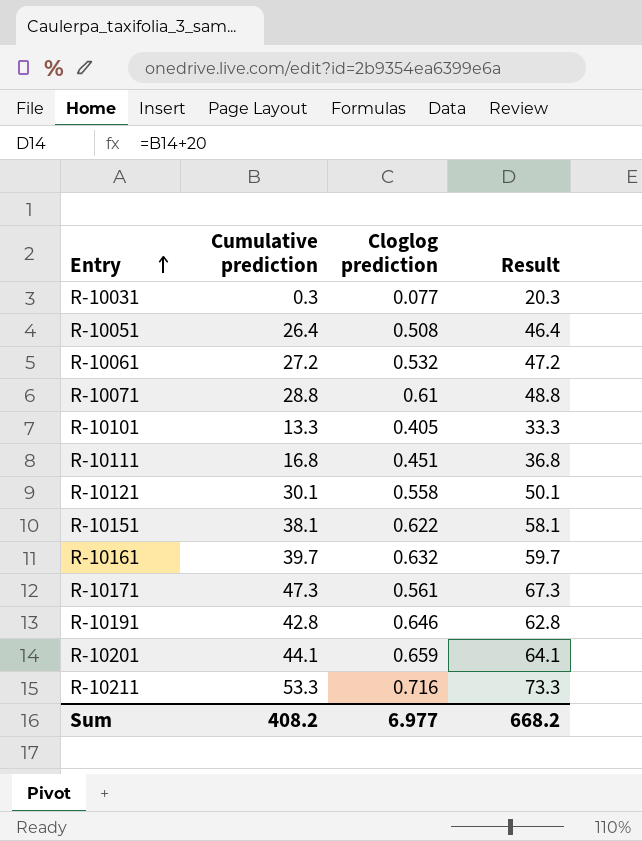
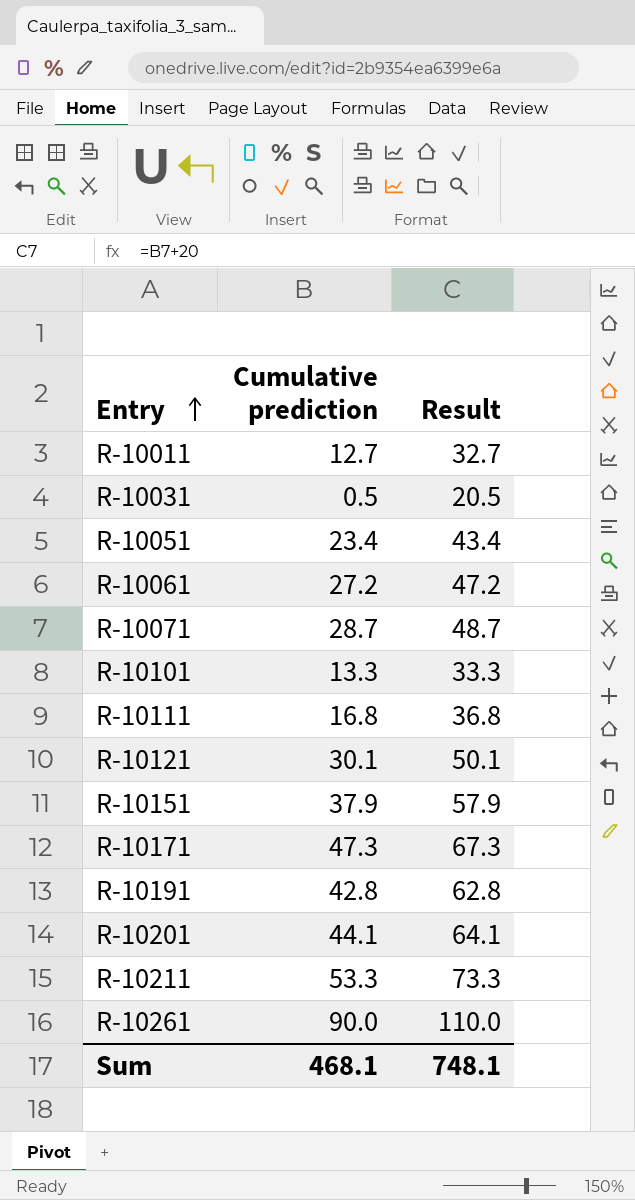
column Cloglog prediction | position: 3 -> none
row R-10161: 39.7 | 0.632 | 59.7 -> none
row R-10011: none -> 12.7 | 32.7
R-10031 | Cumulative prediction: 0.3 -> 0.5
R-10031 | Result: 20.3 -> 20.5
R-10051 | Cumulative prediction: 26.4 -> 23.4
R-10051 | Result: 46.4 -> 43.4
R-10071 | Cumulative prediction: 28.8 -> 28.7
R-10071 | Result: 48.8 -> 48.7
R-10151 | Cumulative prediction: 38.1 -> 37.9
R-10151 | Result: 58.1 -> 57.9
row R-10261: none -> 90.0 | 110.0
Sum | Cumulative prediction: 408.2 -> 468.1
Sum | Result: 668.2 -> 748.1

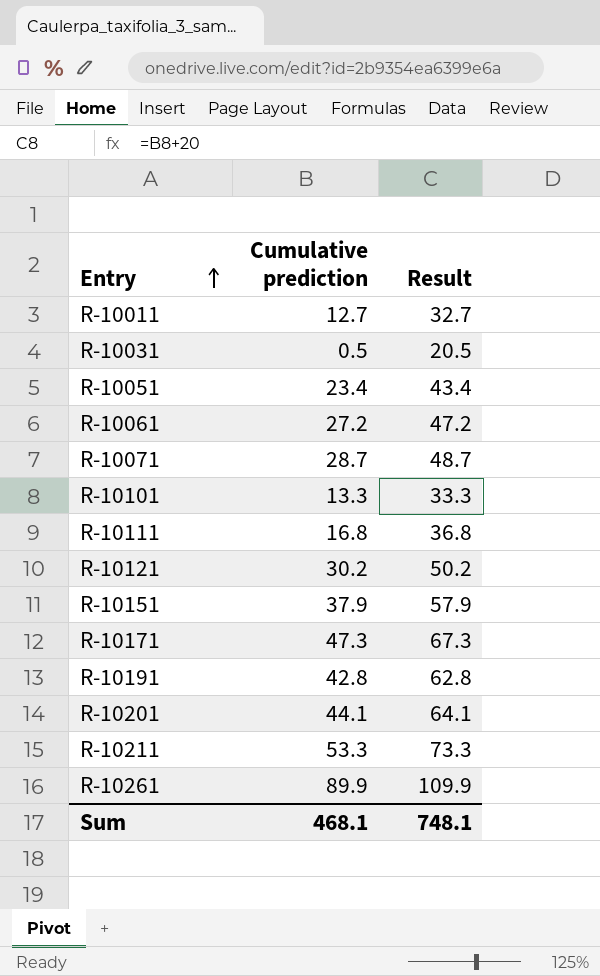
R-10121 | Cumulative prediction: 30.1 -> 30.2
R-10121 | Result: 50.1 -> 50.2
R-10261 | Cumulative prediction: 90.0 -> 89.9
R-10261 | Result: 110.0 -> 109.9

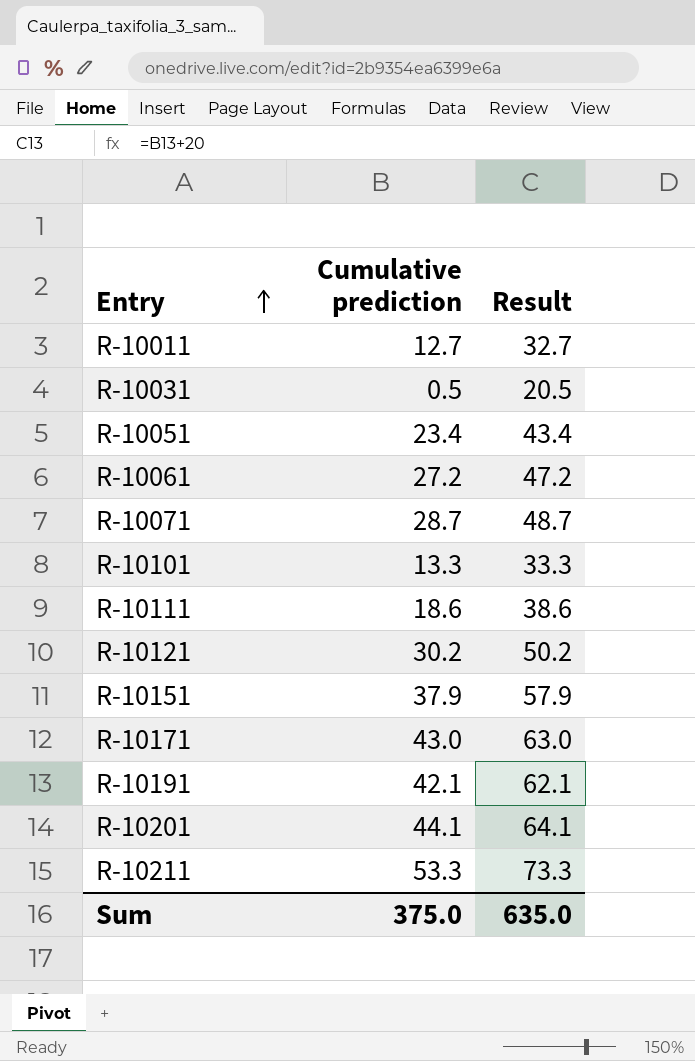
row R-10261: 89.9 | 109.9 -> none
R-10111 | Cumulative prediction: 16.8 -> 18.6
R-10111 | Result: 36.8 -> 38.6
R-10171 | Cumulative prediction: 47.3 -> 43.0
R-10171 | Result: 67.3 -> 63.0
R-10191 | Cumulative prediction: 42.8 -> 42.1
R-10191 | Result: 62.8 -> 62.1
Sum | Cumulative prediction: 468.1 -> 375.0
Sum | Result: 748.1 -> 635.0

